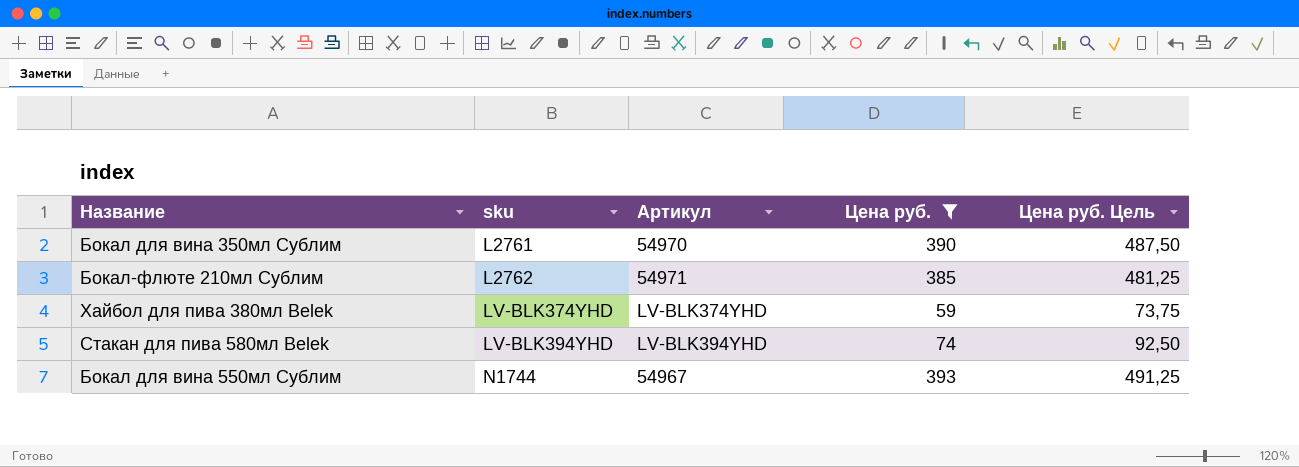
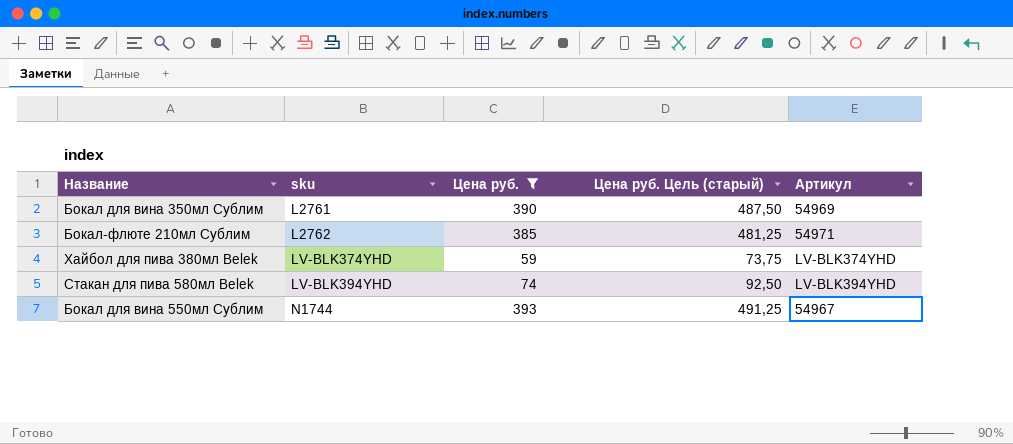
column name: Цена руб. Цель -> Цена руб. Цель (старый)
column Артикул | position: 3 -> 5
Бокал для вина 350мл Сублим | Артикул: 54970 -> 54969

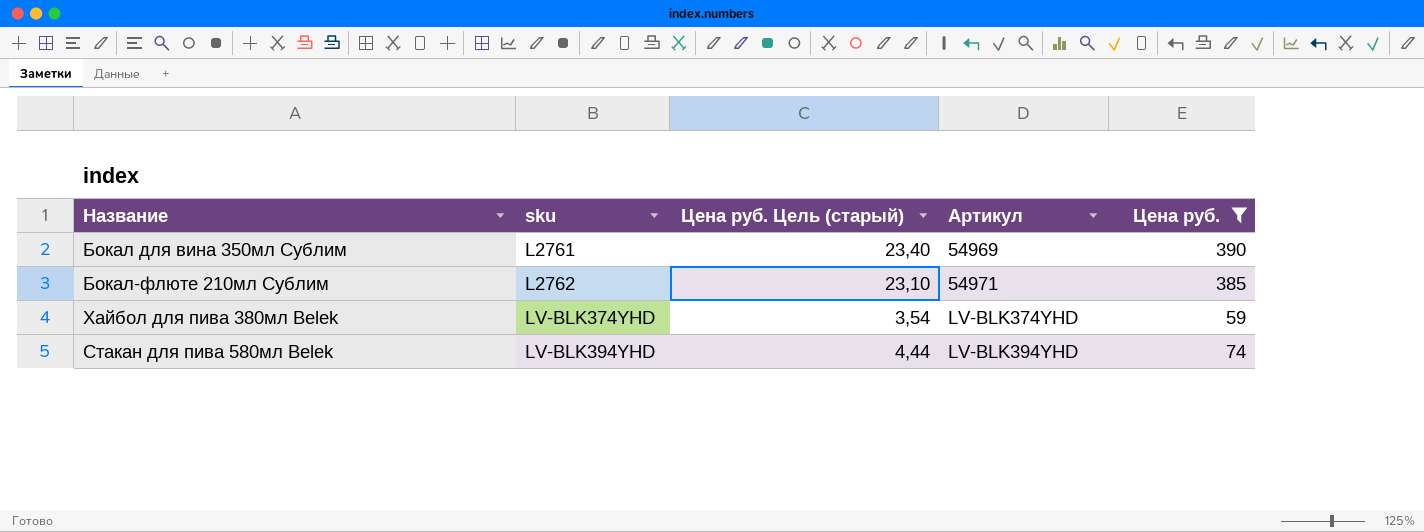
column Цена руб. Цель (старый) | formula: [Цена руб.] * 1,25 -> [Цена руб.] * 0,06
column Цена руб. | position: 3 -> 5
row Бокал для вина 550мл Сублим: N1744 | 393 | 491,25 | 54967 -> none

